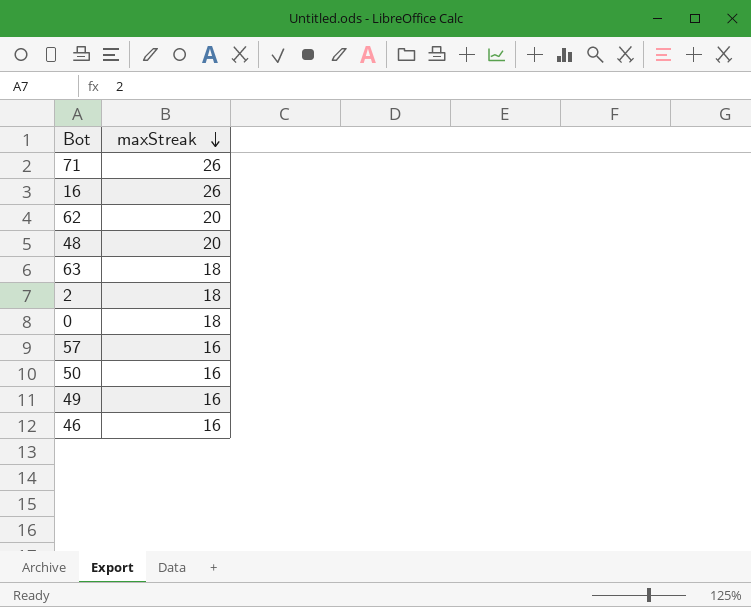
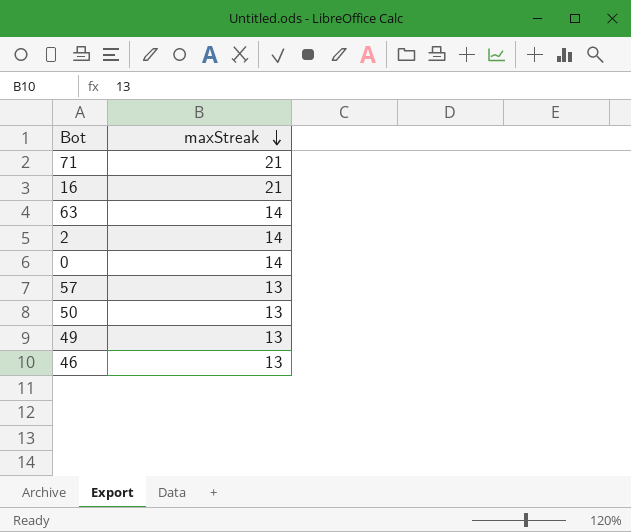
row 62: 20 -> none
row 48: 20 -> none
71 | maxStreak: 26 -> 21
16 | maxStreak: 26 -> 21
63 | maxStreak: 18 -> 14
2 | maxStreak: 18 -> 14
0 | maxStreak: 18 -> 14
57 | maxStreak: 16 -> 13
50 | maxStreak: 16 -> 13
49 | maxStreak: 16 -> 13
46 | maxStreak: 16 -> 13

